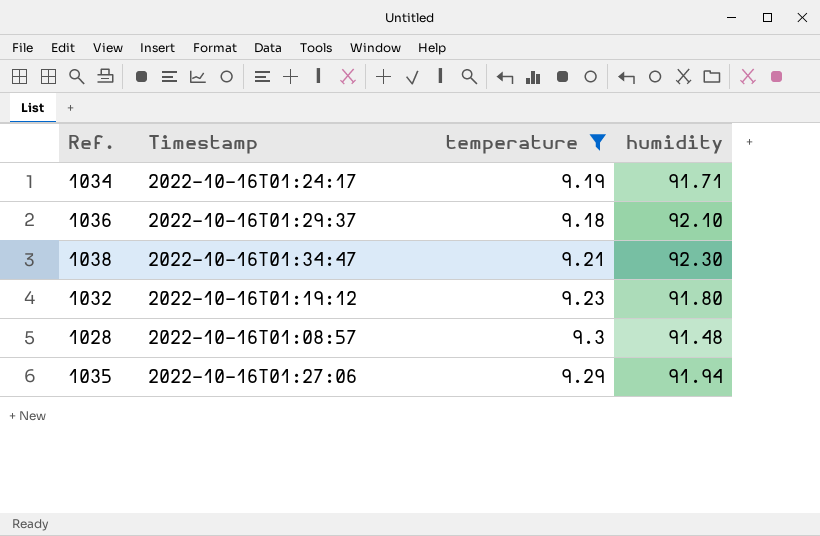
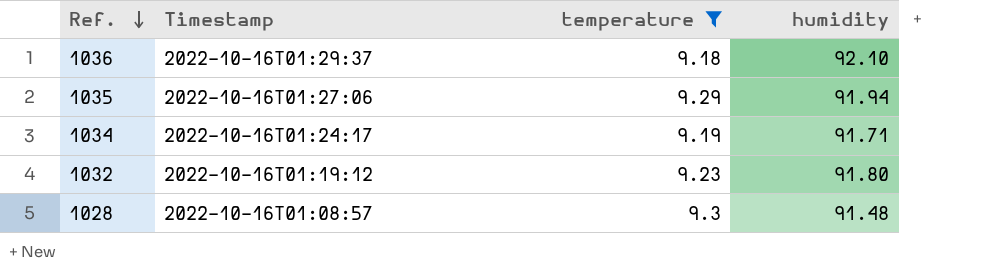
row order: none -> Ref. descending
row 1038: 2022-10-16T01:34:47 | 9.21 | 92.30 -> none

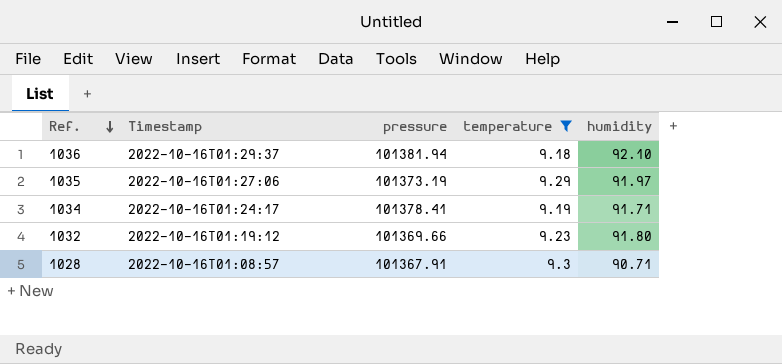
column pressure | position: none -> 3
1035 | humidity: 91.94 -> 91.97
1028 | humidity: 91.48 -> 90.71

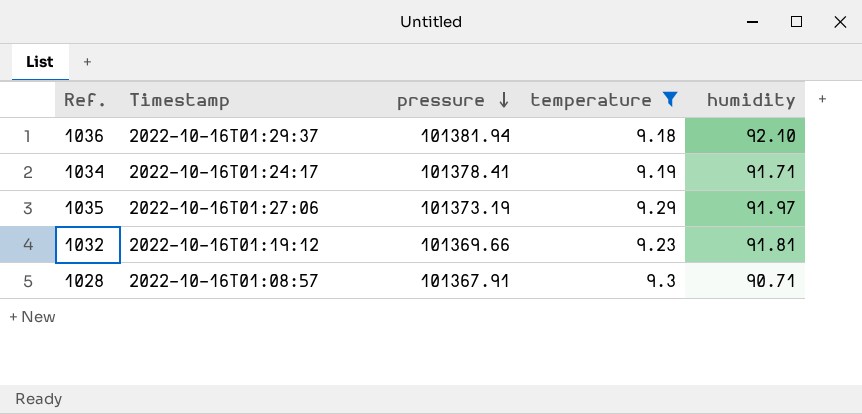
row order: Ref. descending -> pressure descending
1032 | humidity: 91.80 -> 91.81

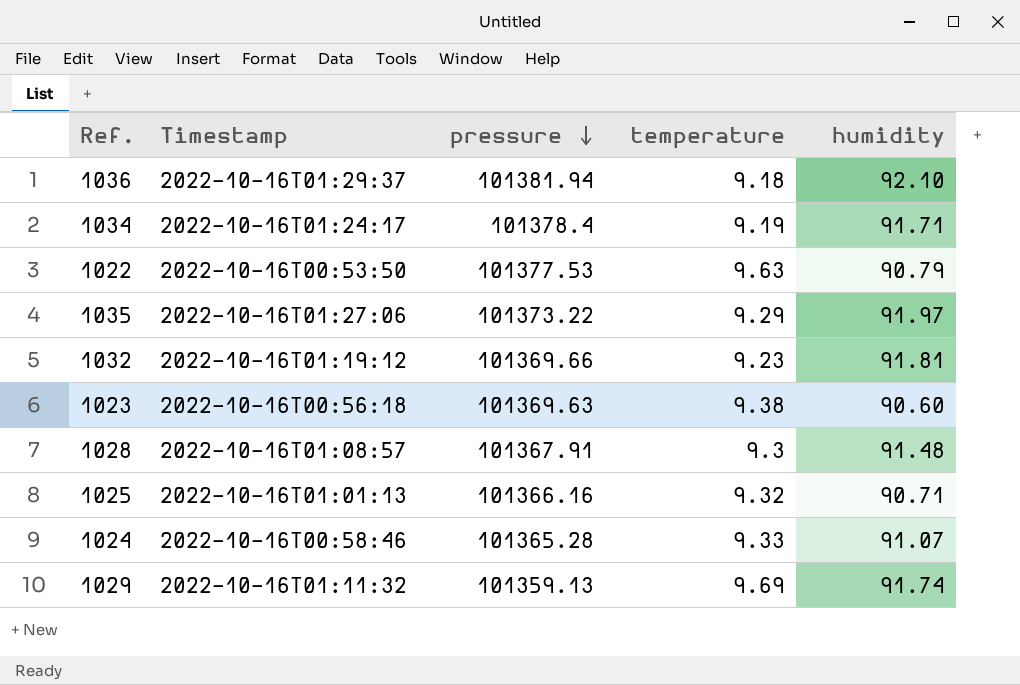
filter: temperature <= 9.3 -> none
1034 | pressure: 101378.41 -> 101378.4
1035 | pressure: 101373.19 -> 101373.22
1028 | humidity: 90.71 -> 91.48

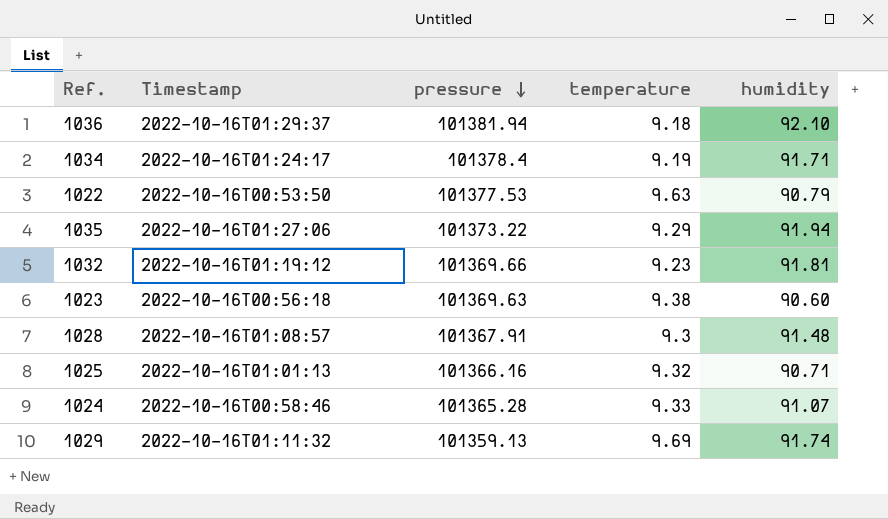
1035 | humidity: 91.97 -> 91.94

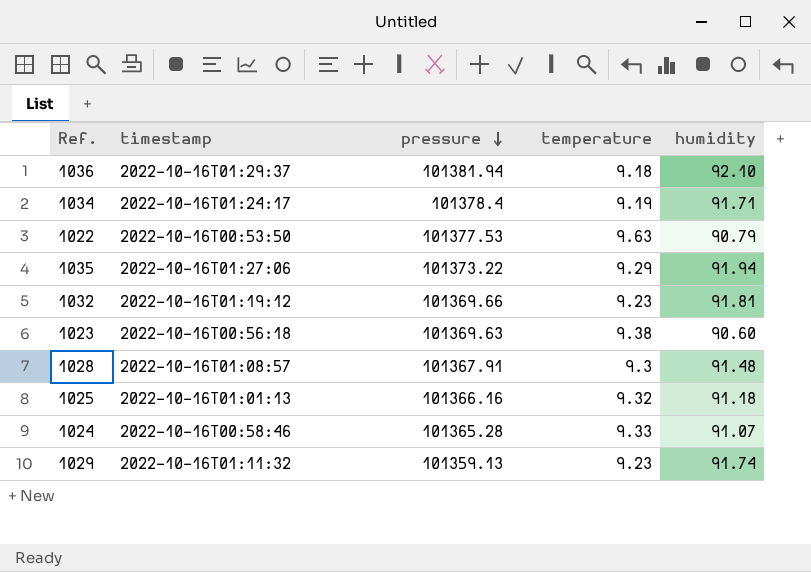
column name: Timestamp -> timestamp
1025 | humidity: 90.71 -> 91.18
1029 | temperature: 9.69 -> 9.23

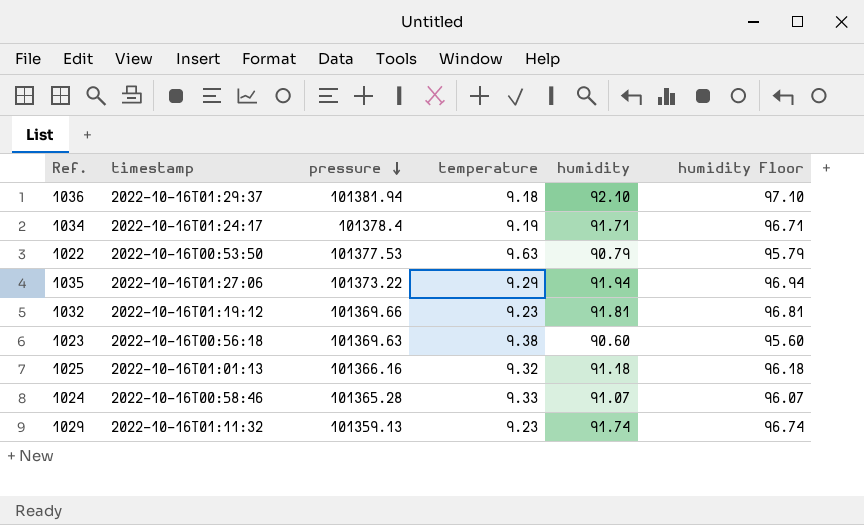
column humidity Floor | formula: none -> [humidity] + 5
row 1028: 2022-10-16T01:08:57 | 101367.91 | 9.3 | 91.48 -> none

